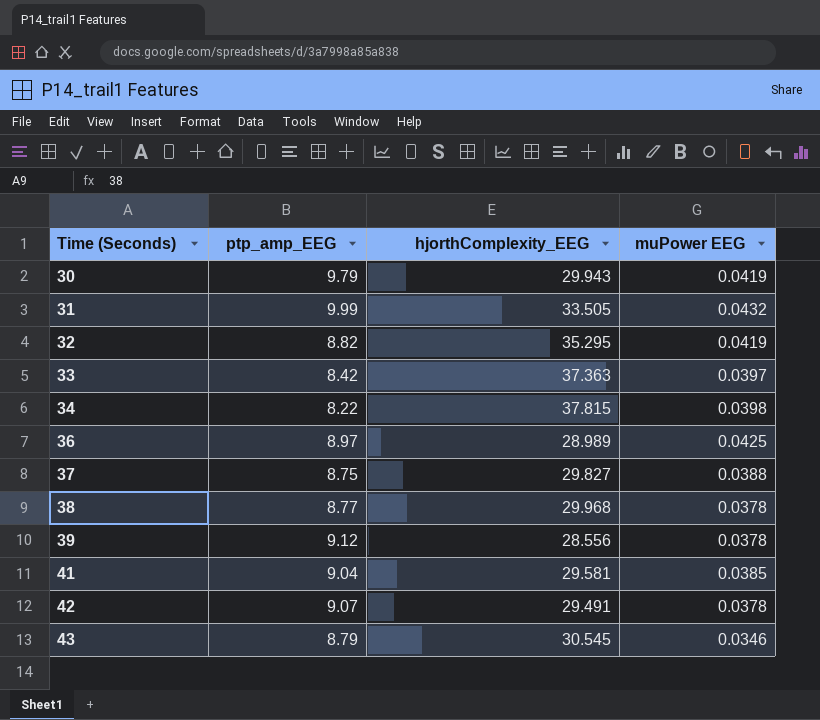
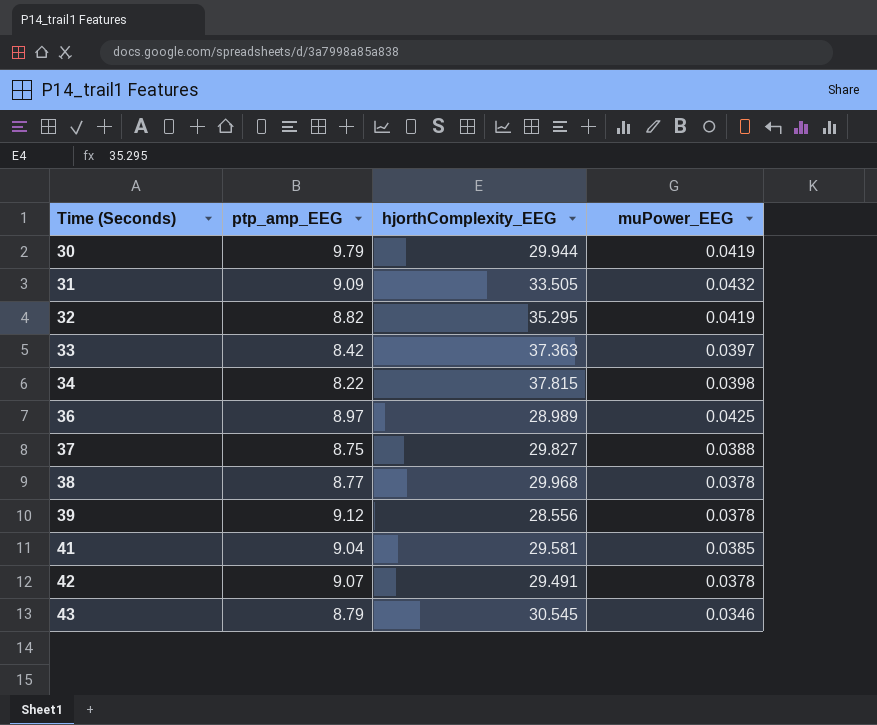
column name: muPower EEG -> muPower_EEG
30 | hjorthComplexity_EEG: 29.943 -> 29.944
31 | ptp_amp_EEG: 9.99 -> 9.09

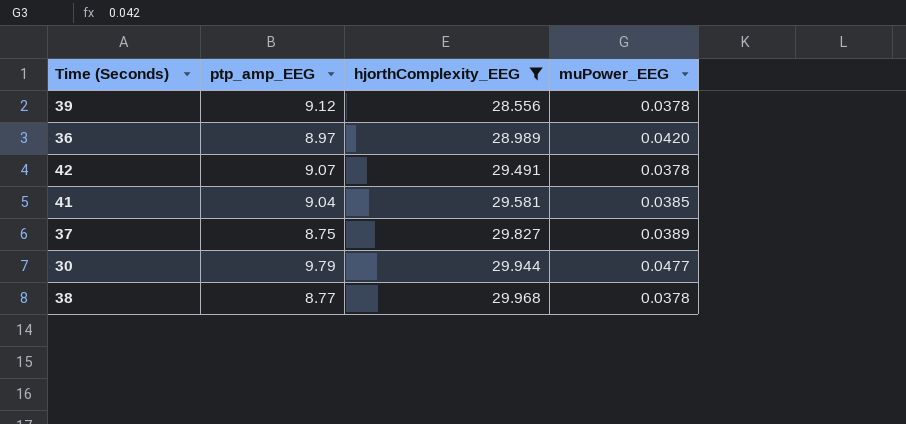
filter: none -> hjorthComplexity_EEG <= 29.968
row order: Time (Seconds) ascending -> hjorthComplexity_EEG ascending
36 | muPower_EEG: 0.0425 -> 0.0420
37 | muPower_EEG: 0.0388 -> 0.0389
30 | muPower_EEG: 0.0419 -> 0.0477

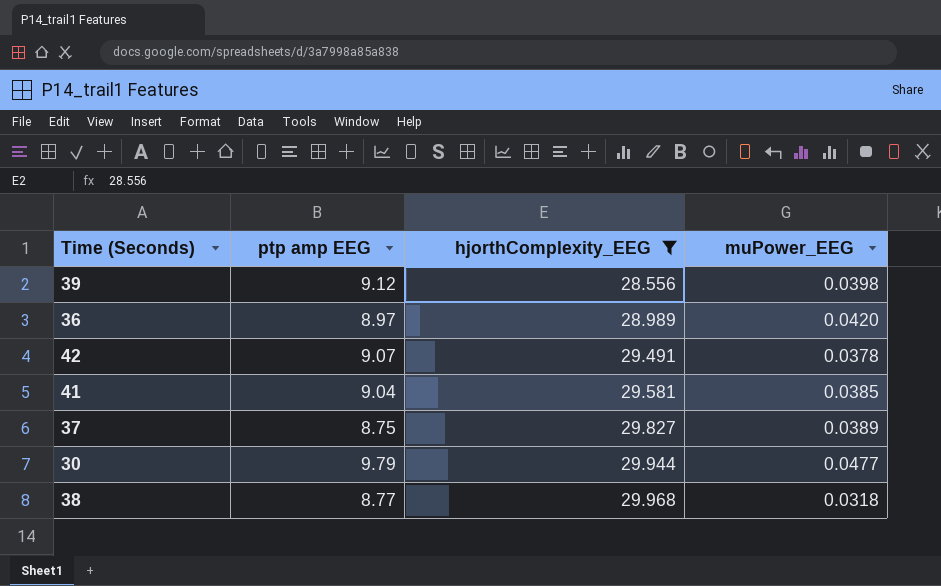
column name: ptp_amp_EEG -> ptp amp EEG
39 | muPower_EEG: 0.0378 -> 0.0398
38 | muPower_EEG: 0.0378 -> 0.0318

